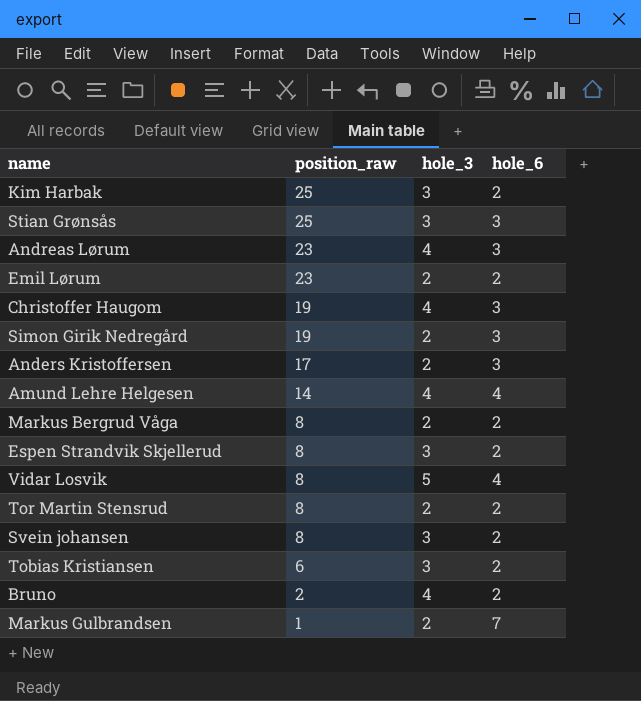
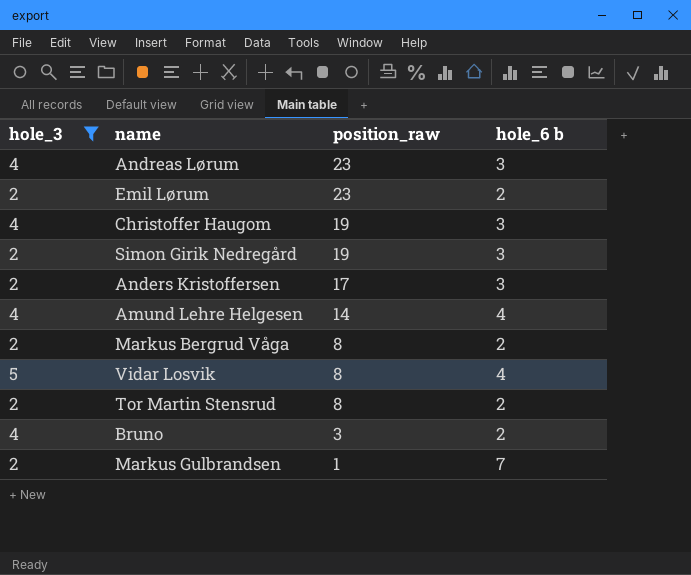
filter: none -> hole_3 != 3
column hole_3 | position: 3 -> 1
column name: hole_6 -> hole_6 b
Bruno | position_raw: 2 -> 3

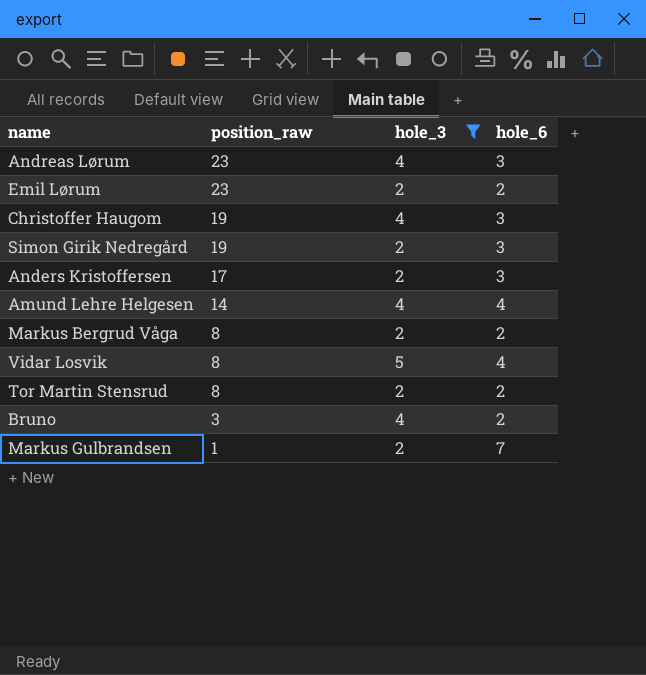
column hole_3 | position: 1 -> 3
column name: hole_6 b -> hole_6

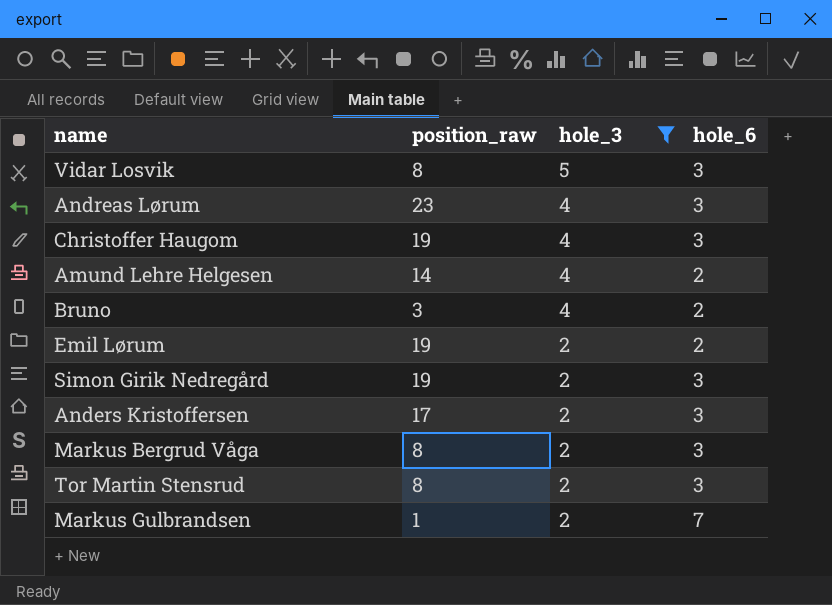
row order: position_raw descending -> hole_3 descending
Vidar Losvik | hole_6: 4 -> 3
Amund Lehre Helgesen | hole_6: 4 -> 2
Emil Lørum | position_raw: 23 -> 19
Markus Bergrud Våga | hole_6: 2 -> 3
Tor Martin Stensrud | hole_6: 2 -> 3

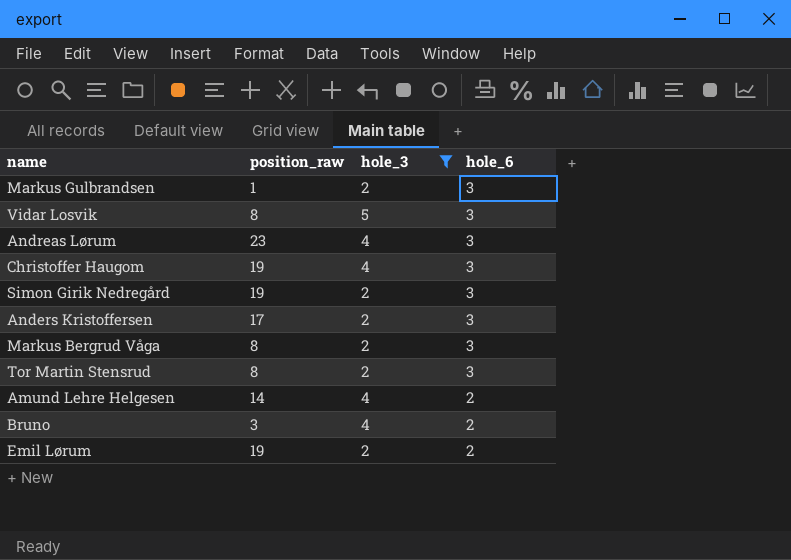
row order: hole_3 descending -> hole_6 descending
Markus Gulbrandsen | hole_6: 7 -> 3

